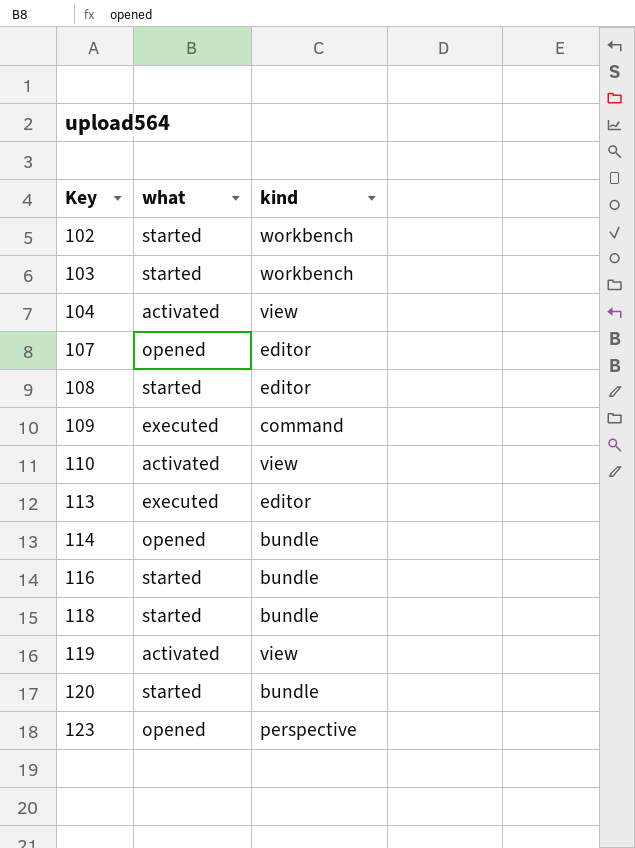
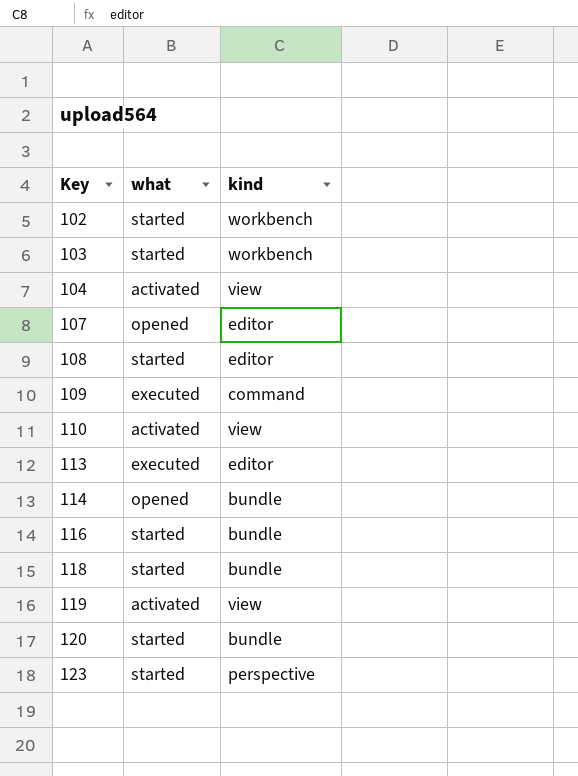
123 | what: opened -> started

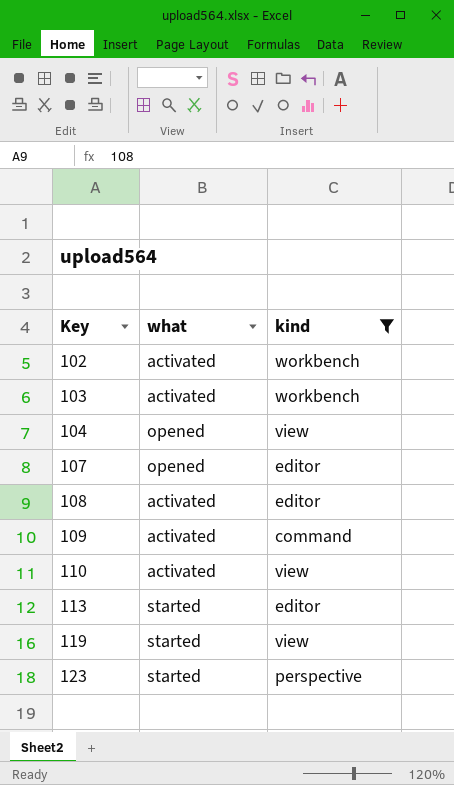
filter: none -> kind != bundle
102 | what: started -> activated
103 | what: started -> activated
104 | what: activated -> opened
108 | what: started -> activated
109 | what: executed -> activated
113 | what: executed -> started
119 | what: activated -> started

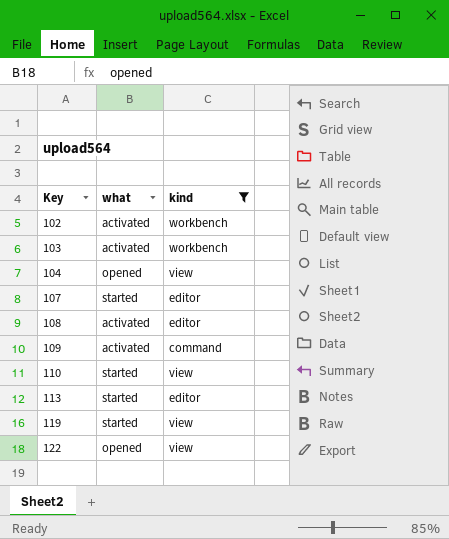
row 123: started | perspective -> none
107 | what: opened -> started
110 | what: activated -> started
row 122: none -> opened | view

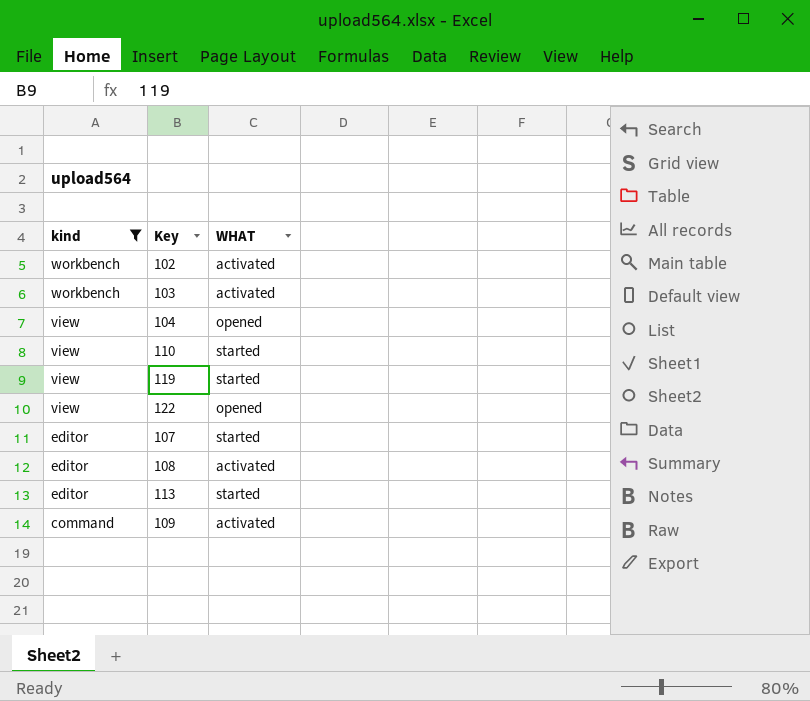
row order: Key ascending -> kind descending
column kind | position: 3 -> 1
column name: what -> WHAT

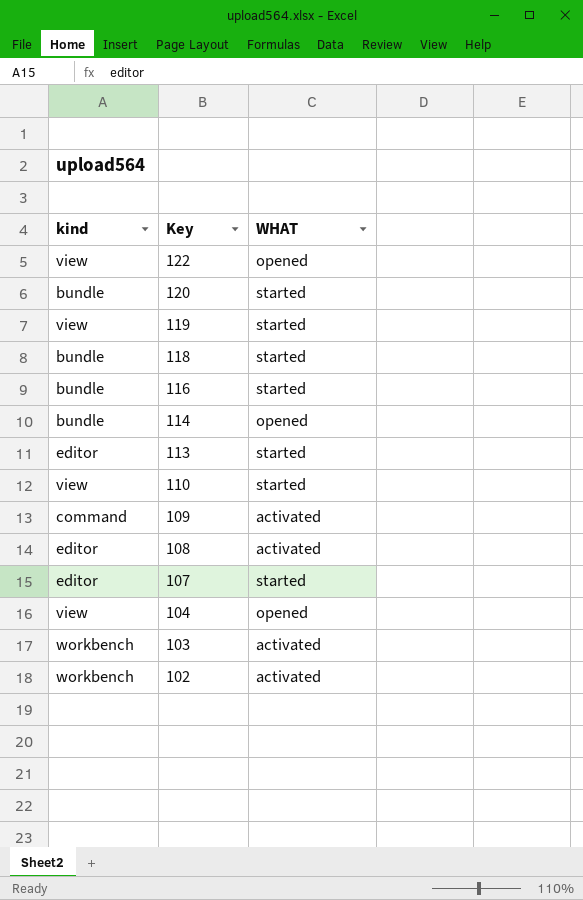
filter: kind != bundle -> none
row order: kind descending -> Key descending

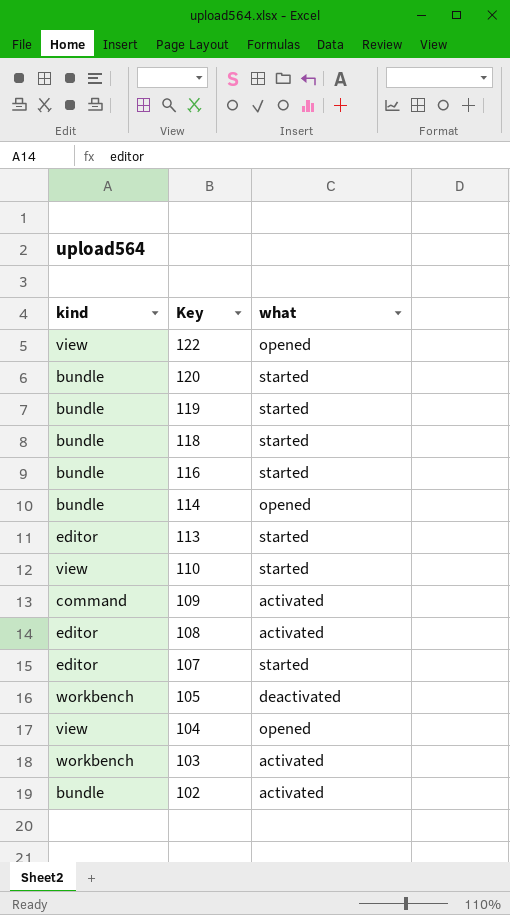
column name: WHAT -> what
119 | kind: view -> bundle
row 105: none -> workbench | deactivated
102 | kind: workbench -> bundle

